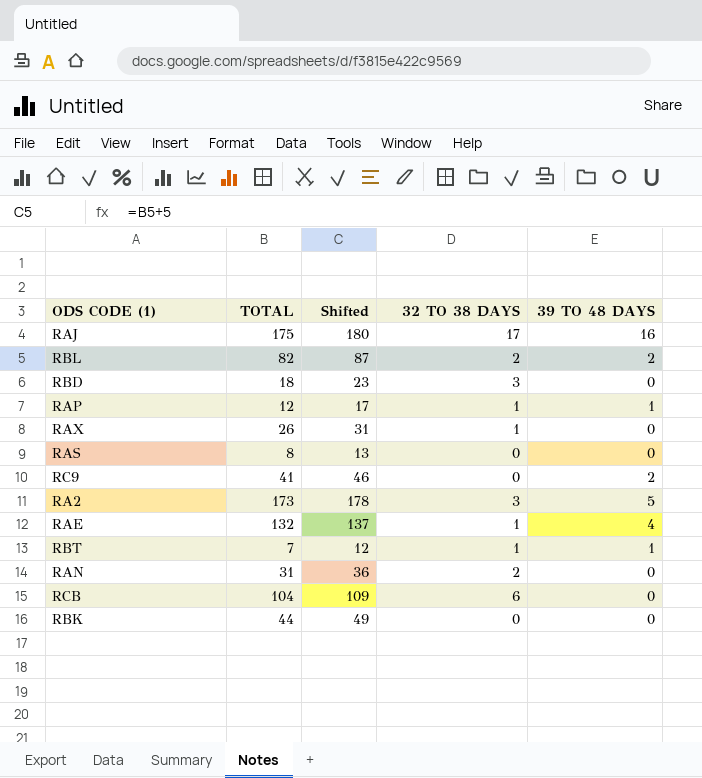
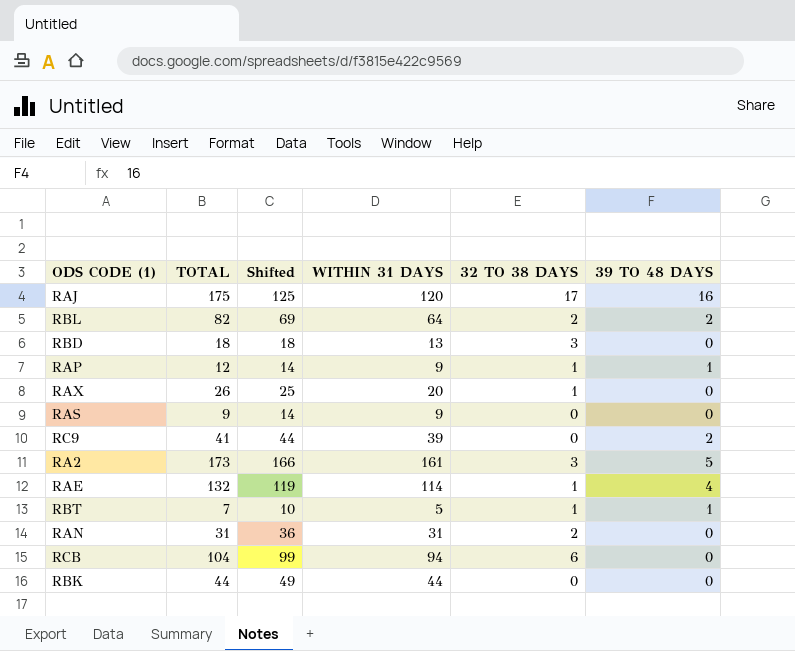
column Shifted | formula: [TOTAL] + 5 -> [WITHIN 31 DAYS] + 5
column WITHIN 31 DAYS | position: none -> 4
RAS | TOTAL: 8 -> 9

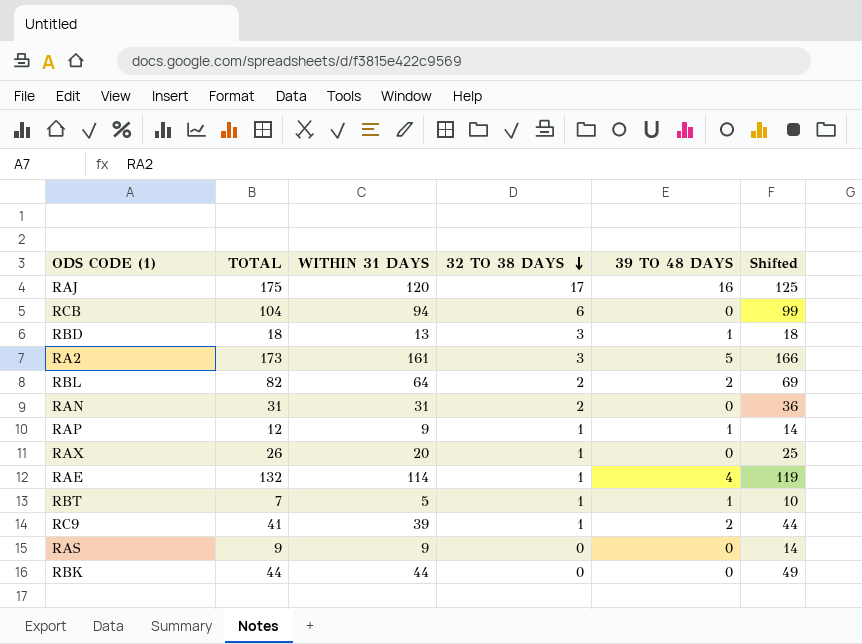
row order: none -> 32 TO 38 DAYS descending
column Shifted | position: 3 -> 6
RBD | 39 TO 48 DAYS: 0 -> 1
RC9 | 32 TO 38 DAYS: 0 -> 1

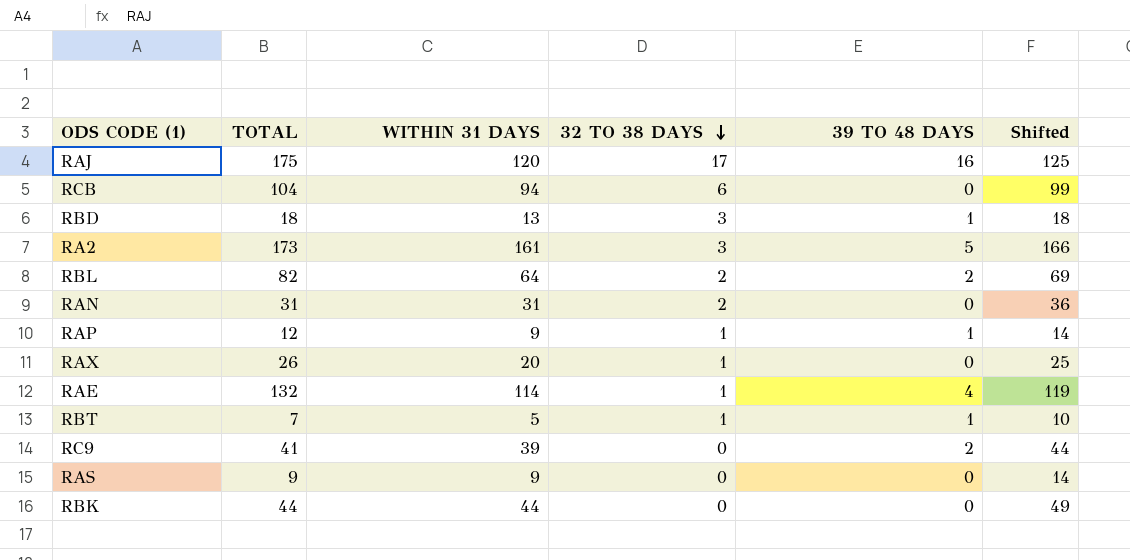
RC9 | 32 TO 38 DAYS: 1 -> 0

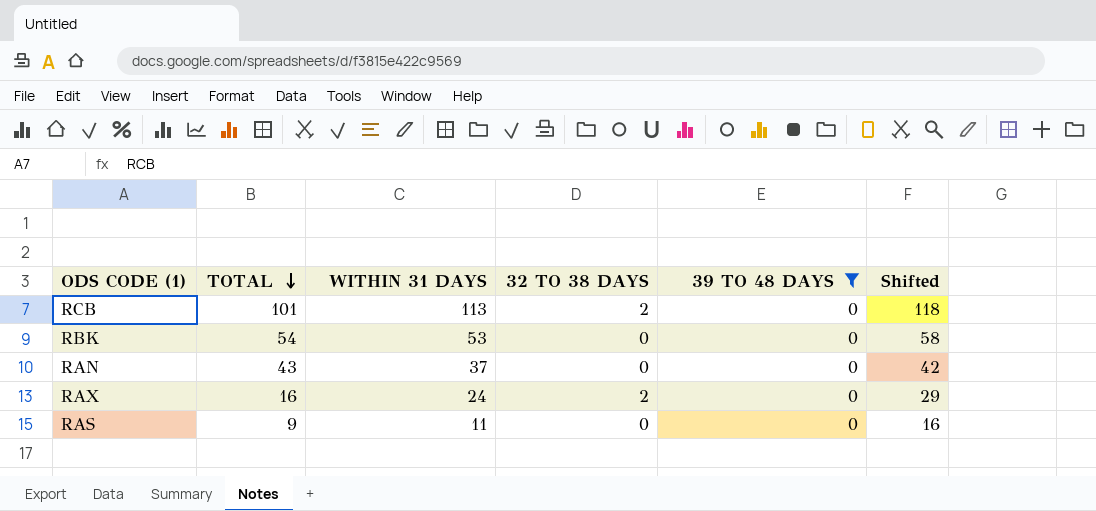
filter: none -> 39 TO 48 DAYS = 0
row order: 32 TO 38 DAYS descending -> TOTAL descending
RCB | TOTAL: 104 -> 101
RCB | WITHIN 31 DAYS: 94 -> 113
RCB | 32 TO 38 DAYS: 6 -> 2
RCB | Shifted: 99 -> 118
RBK | TOTAL: 44 -> 54
RBK | WITHIN 31 DAYS: 44 -> 53
RBK | Shifted: 49 -> 58
RAN | TOTAL: 31 -> 43
RAN | WITHIN 31 DAYS: 31 -> 37
RAN | 32 TO 38 DAYS: 2 -> 0
RAN | Shifted: 36 -> 42
RAX | TOTAL: 26 -> 16
RAX | WITHIN 31 DAYS: 20 -> 24
RAX | 32 TO 38 DAYS: 1 -> 2
RAX | Shifted: 25 -> 29
RAS | WITHIN 31 DAYS: 9 -> 11
RAS | Shifted: 14 -> 16

